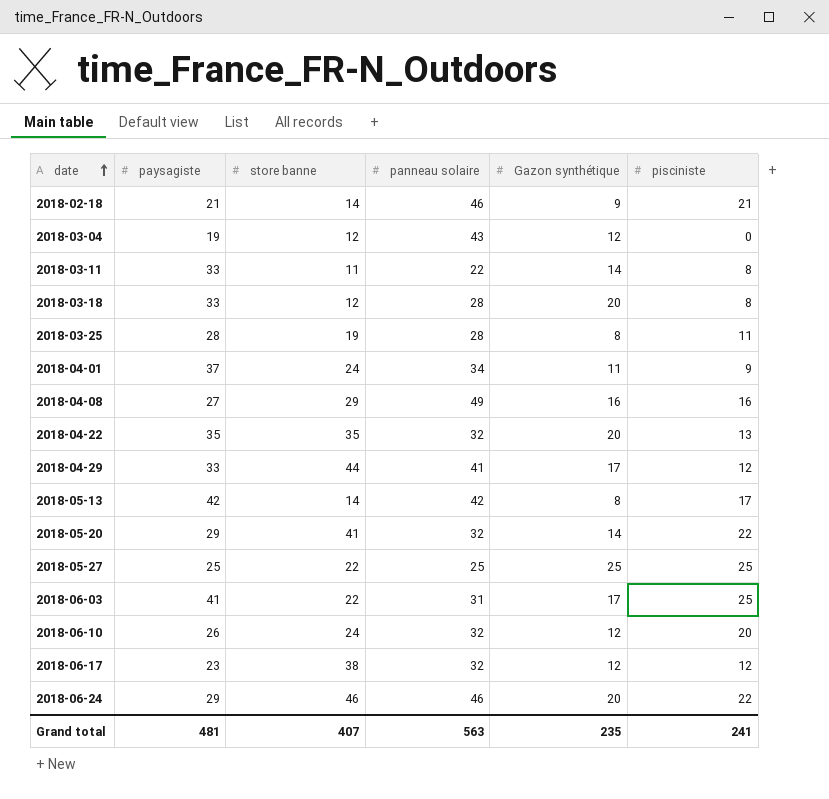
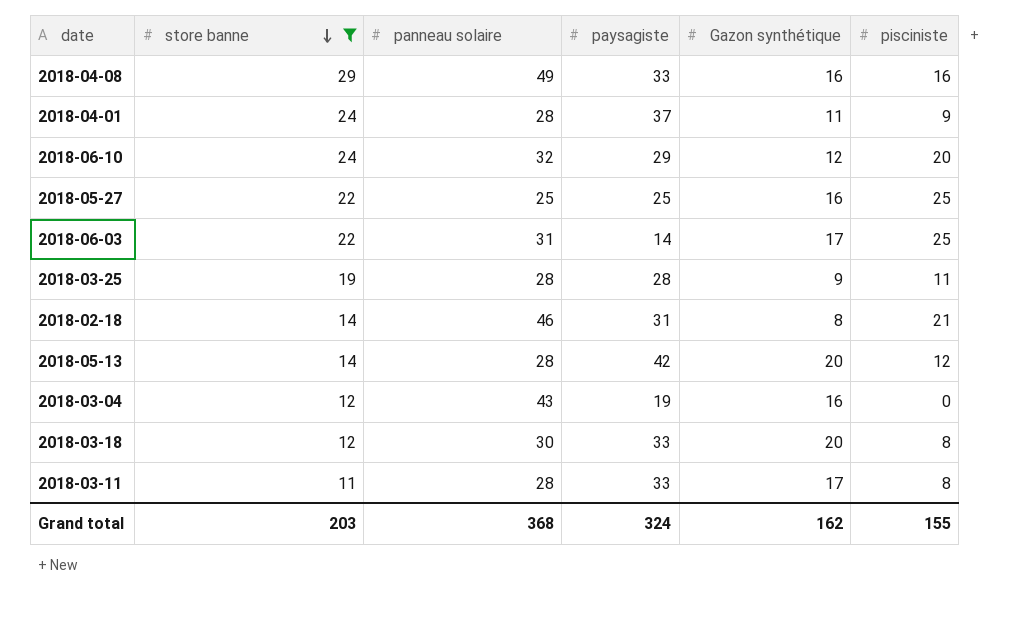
filter: none -> store banne <= 29
row order: date ascending -> store banne descending
column paysagiste | position: 2 -> 4
2018-04-08 | paysagiste: 27 -> 33
2018-04-01 | panneau solaire: 34 -> 28
2018-06-10 | paysagiste: 26 -> 29
2018-05-27 | Gazon synthétique: 25 -> 16
2018-06-03 | paysagiste: 41 -> 14
2018-03-25 | Gazon synthétique: 8 -> 9
2018-02-18 | paysagiste: 21 -> 31
2018-02-18 | Gazon synthétique: 9 -> 8
2018-05-13 | panneau solaire: 42 -> 28
2018-05-13 | Gazon synthétique: 8 -> 20
2018-05-13 | pisciniste: 17 -> 12
2018-03-04 | Gazon synthétique: 12 -> 16
2018-03-18 | panneau solaire: 28 -> 30
2018-03-11 | panneau solaire: 22 -> 28
2018-03-11 | Gazon synthétique: 14 -> 17
Grand total | store banne: 407 -> 203
Grand total | panneau solaire: 563 -> 368
Grand total | paysagiste: 481 -> 324
Grand total | Gazon synthétique: 235 -> 162
Grand total | pisciniste: 241 -> 155

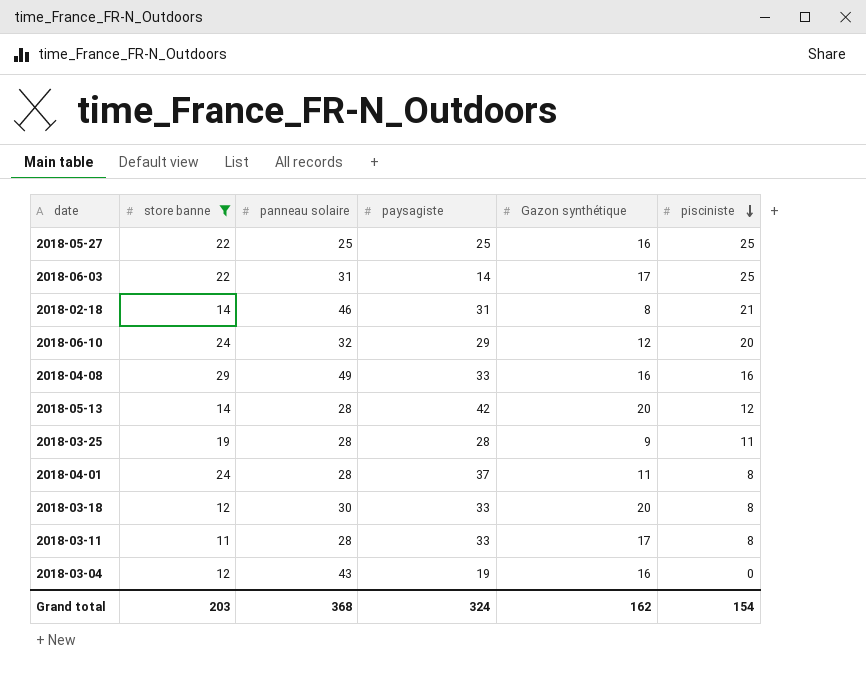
row order: store banne descending -> pisciniste descending
2018-04-01 | pisciniste: 9 -> 8
Grand total | pisciniste: 155 -> 154

